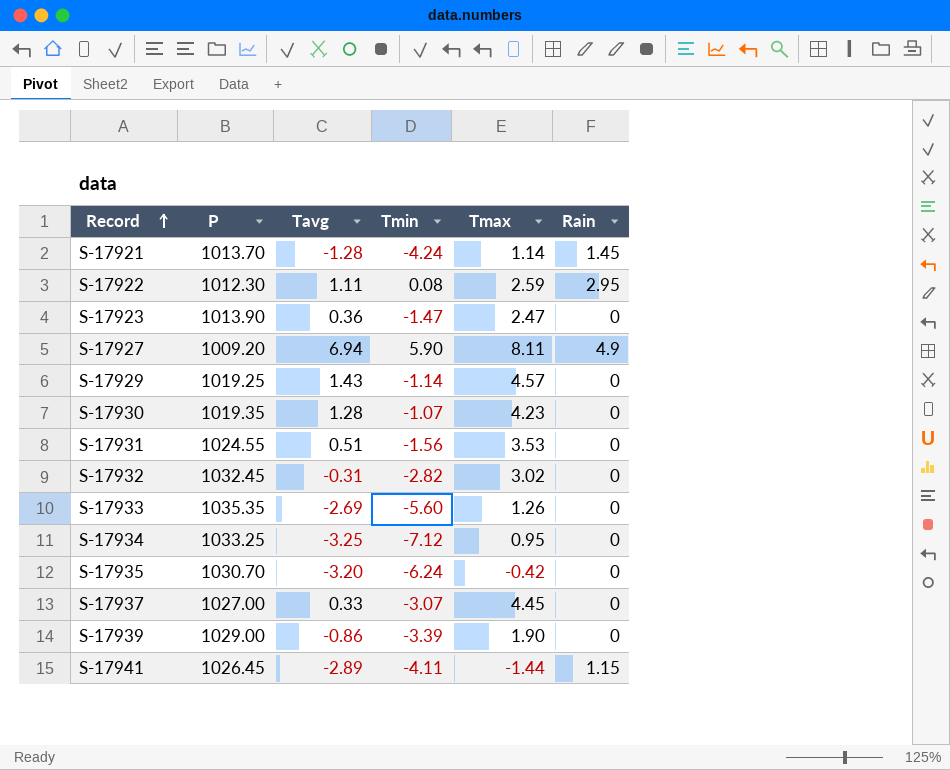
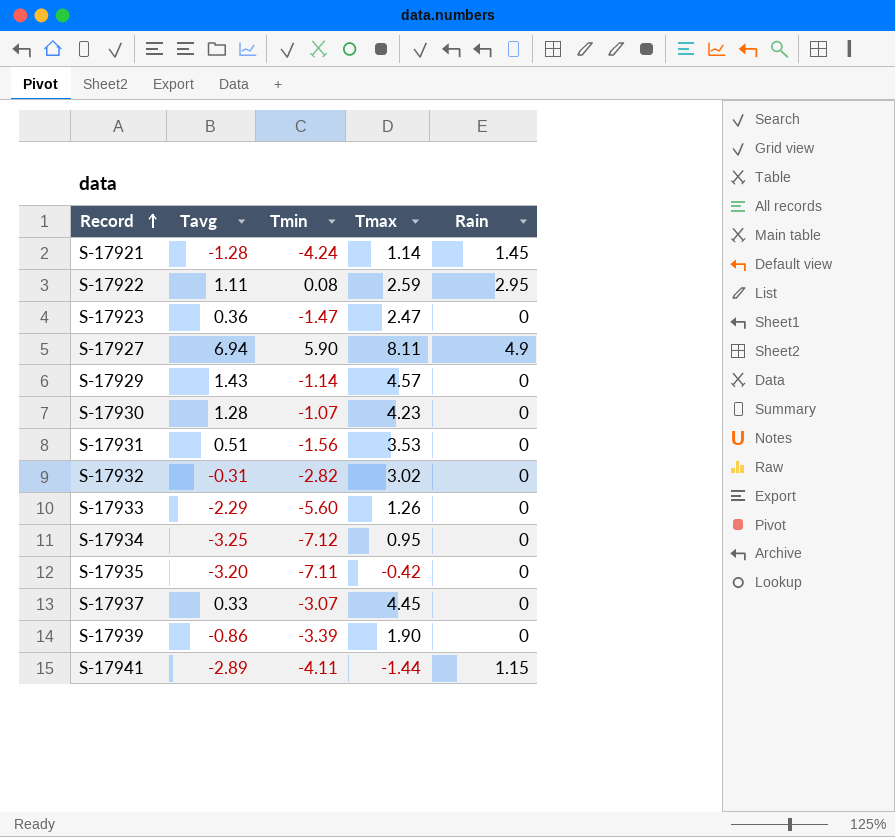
column P | position: 2 -> none
S-17933 | Tavg: -2.69 -> -2.29
S-17935 | Tmin: -6.24 -> -7.11

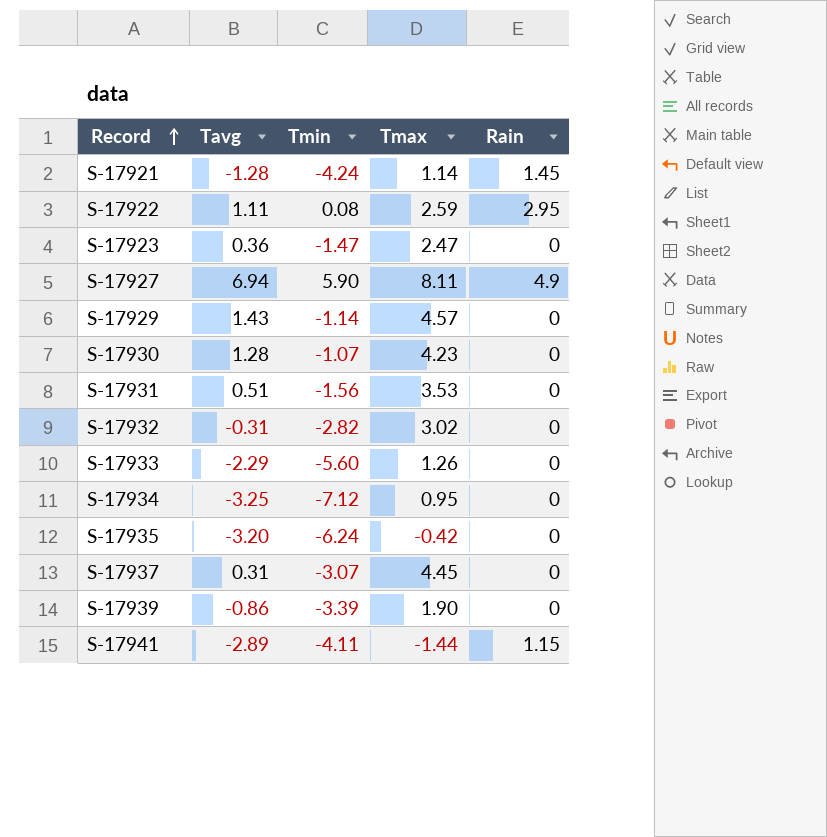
S-17935 | Tmin: -7.11 -> -6.24
S-17937 | Tavg: 0.33 -> 0.31

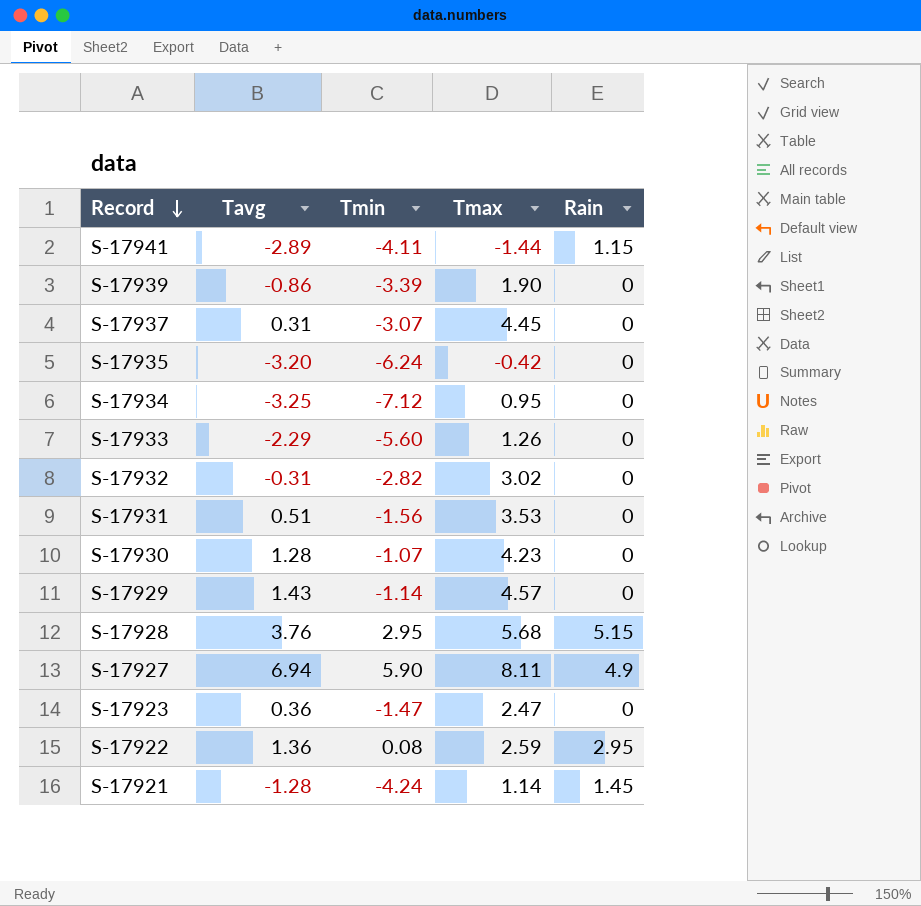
row order: Record ascending -> Record descending
row S-17928: none -> 3.76 | 2.95 | 5.68 | 5.15
S-17922 | Tavg: 1.11 -> 1.36

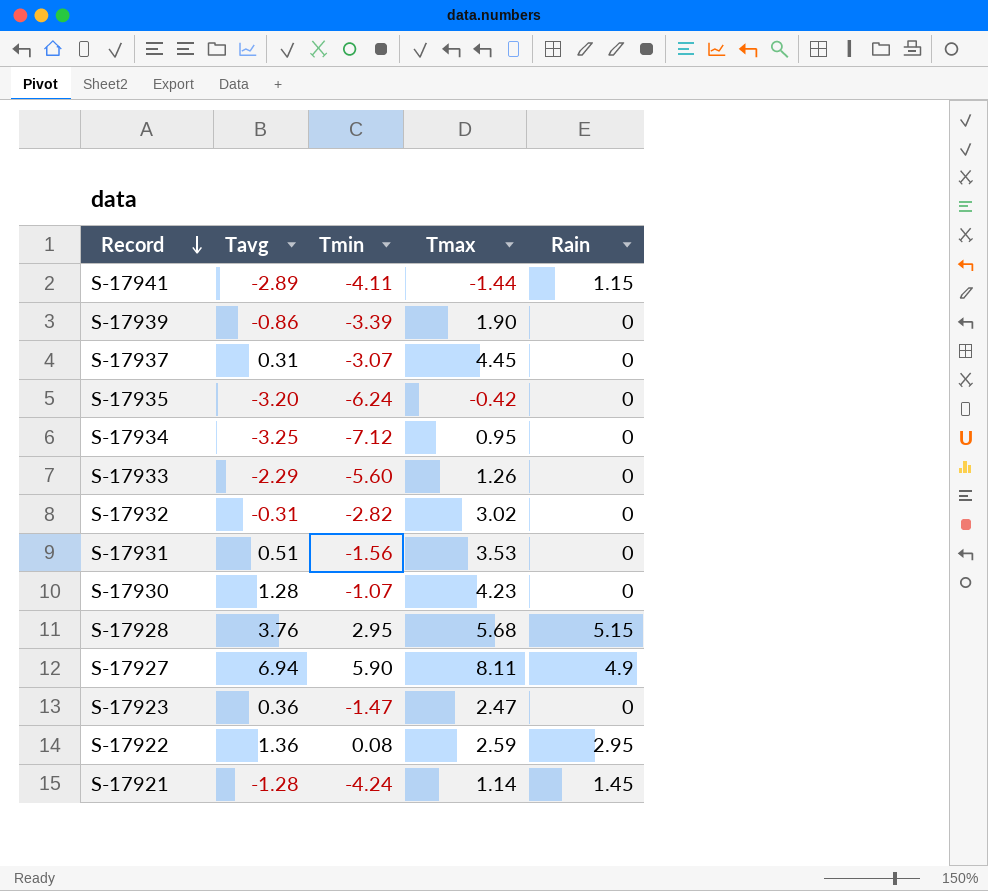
row S-17929: 1.43 | -1.14 | 4.57 | 0 -> none

